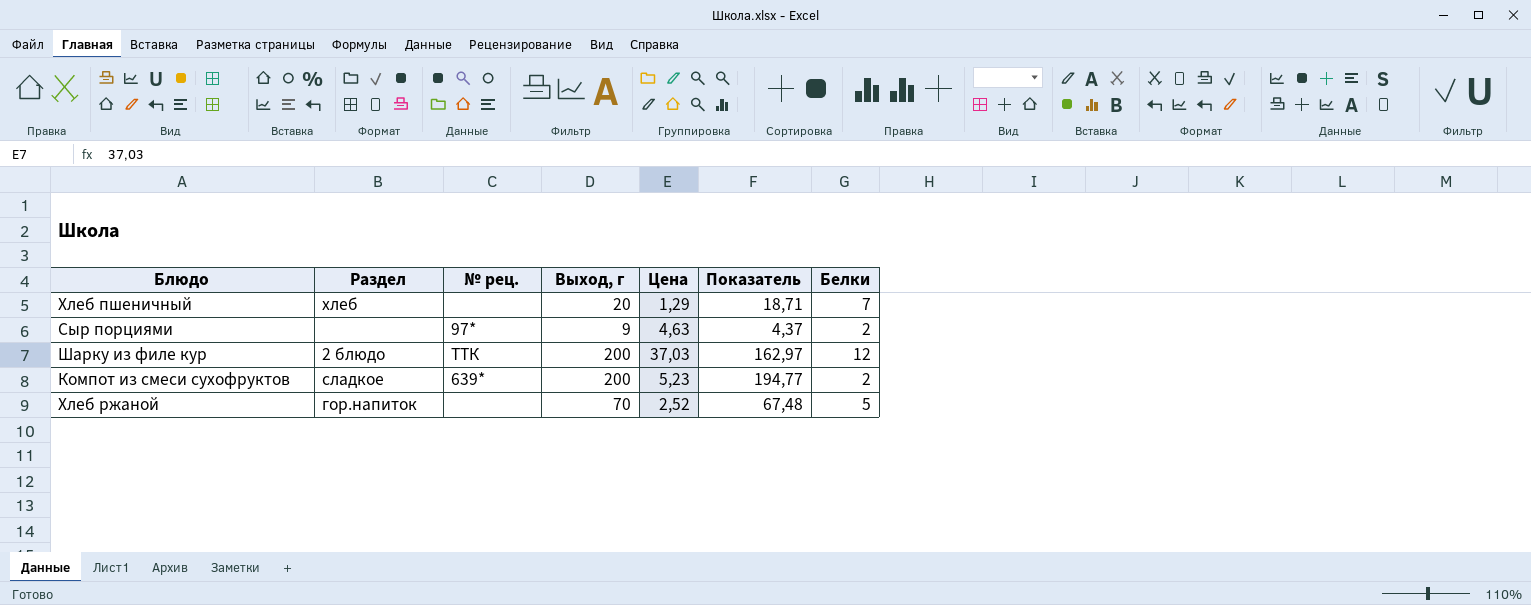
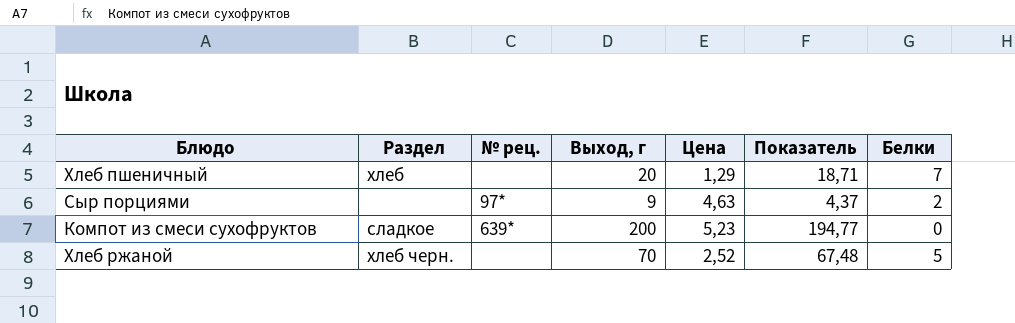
row Шарку из филе кур: 2 блюдо | ТТК | 200 | 37,03 | 162,97 | 12 -> none
Компот из смеси сухофруктов | Белки: 2 -> 0
Хлеб ржаной | Раздел: гор.напиток -> хлеб черн.

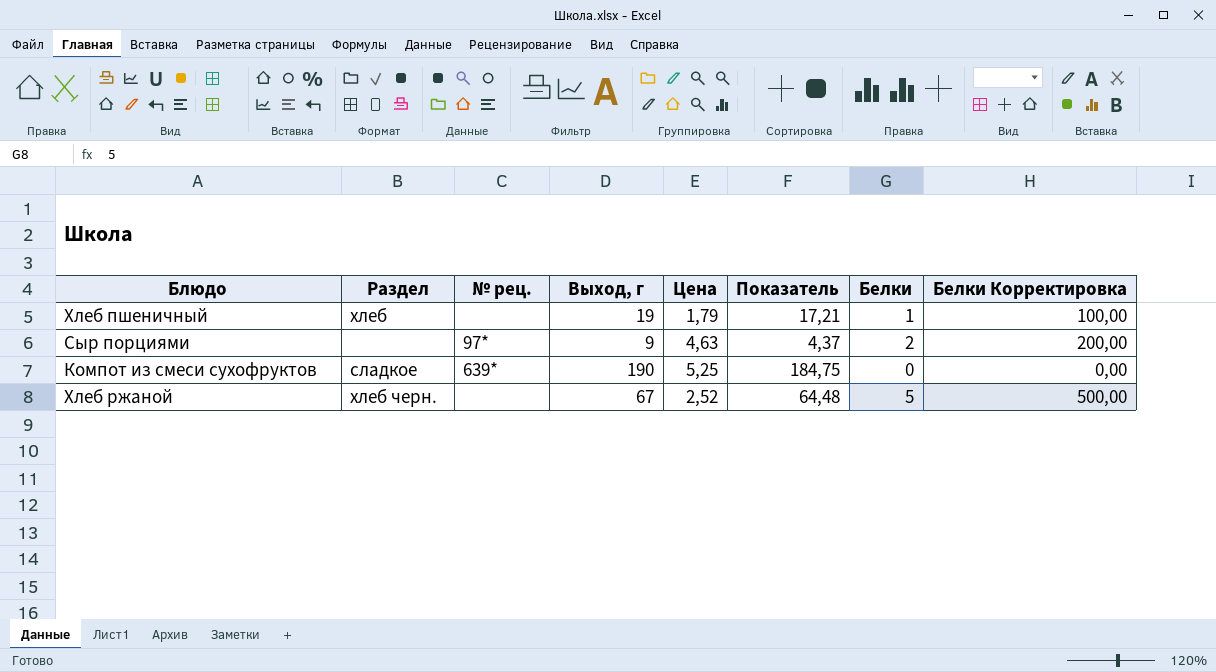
column Белки Корректировка | formula: none -> [Белки] * 100
Хлеб пшеничный | Выход, г: 20 -> 19
Хлеб пшеничный | Цена: 1,29 -> 1,79
Хлеб пшеничный | Показатель: 18,71 -> 17,21
Хлеб пшеничный | Белки: 7 -> 1
Компот из смеси сухофруктов | Выход, г: 200 -> 190
Компот из смеси сухофруктов | Цена: 5,23 -> 5,25
Компот из смеси сухофруктов | Показатель: 194,77 -> 184,75
Хлеб ржаной | Выход, г: 70 -> 67
Хлеб ржаной | Показатель: 67,48 -> 64,48

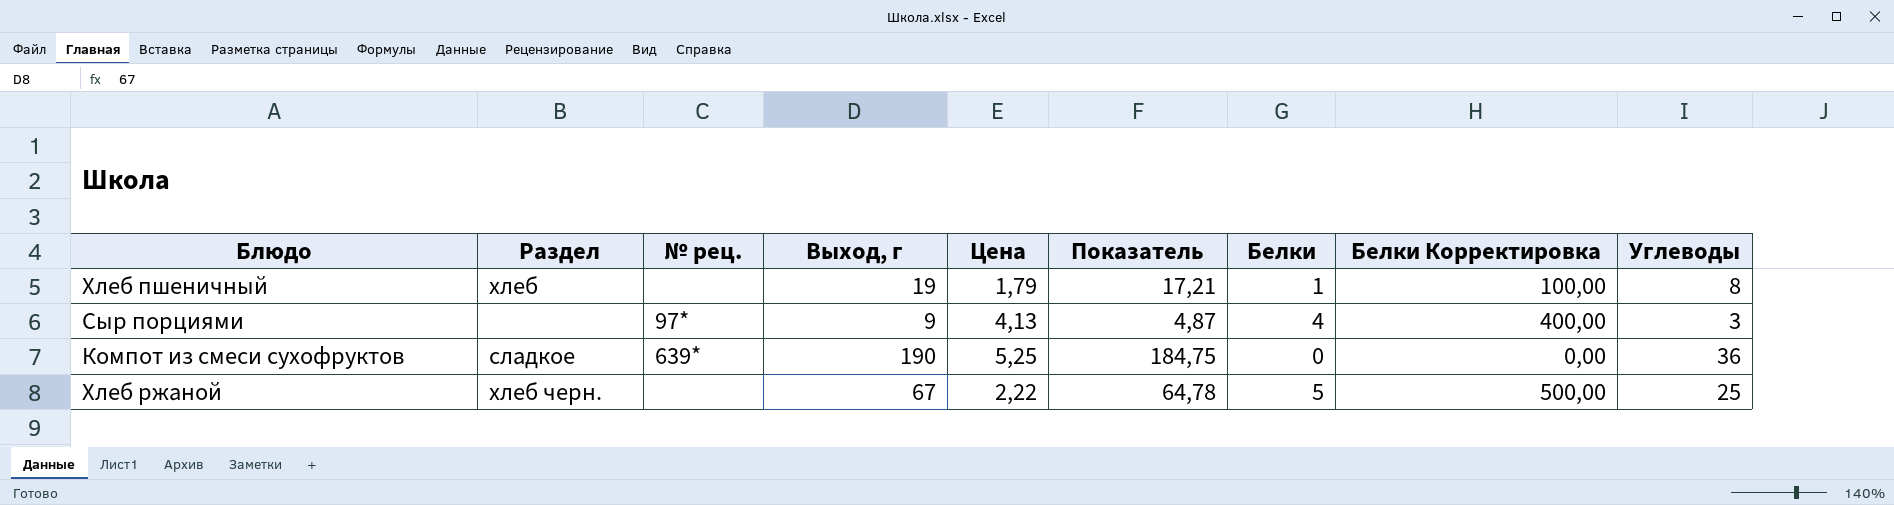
column Углеводы | position: none -> 9
Сыр порциями | Цена: 4,63 -> 4,13
Сыр порциями | Показатель: 4,37 -> 4,87
Сыр порциями | Белки: 2 -> 4
Сыр порциями | Белки Корректировка: 200,00 -> 400,00
Хлеб ржаной | Цена: 2,52 -> 2,22
Хлеб ржаной | Показатель: 64,48 -> 64,78

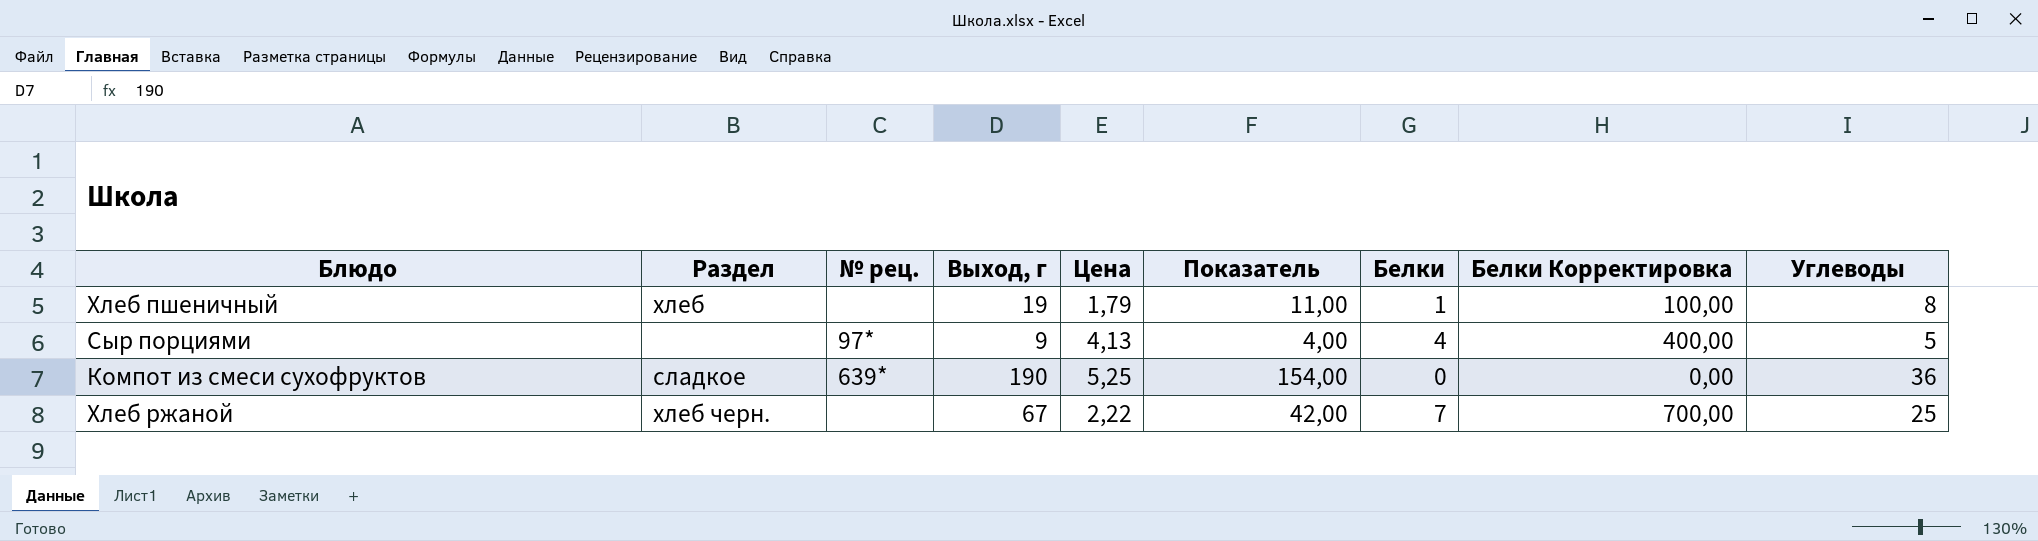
column Показатель | formula: [Выход, г] - [Цена] -> [Выход, г] - [Углеводы]
Сыр порциями | Углеводы: 3 -> 5
Хлеб ржаной | Белки: 5 -> 7
Хлеб ржаной | Белки Корректировка: 500,00 -> 700,00

